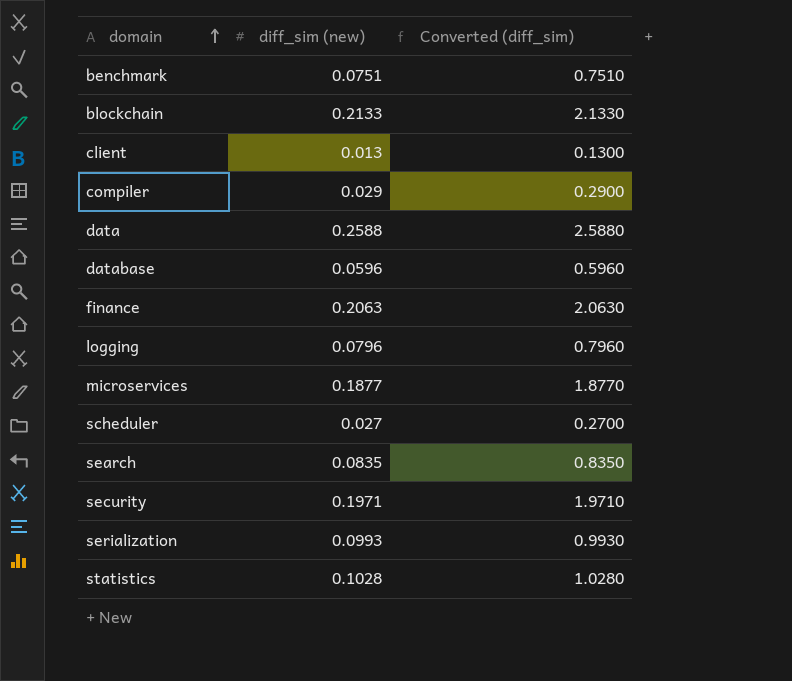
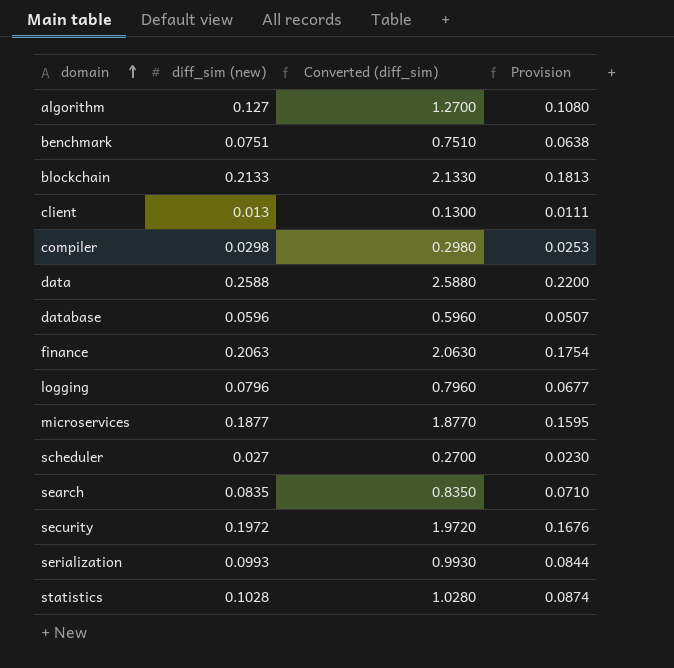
column Provision | formula: none -> [diff_sim (new)] * 0.85
row algorithm: none -> 0.127 | 1.2700 | 0.1080
compiler | diff_sim (new): 0.029 -> 0.0298
compiler | Converted (diff_sim): 0.2900 -> 0.2980
security | diff_sim (new): 0.1971 -> 0.1972
security | Converted (diff_sim): 1.9710 -> 1.9720

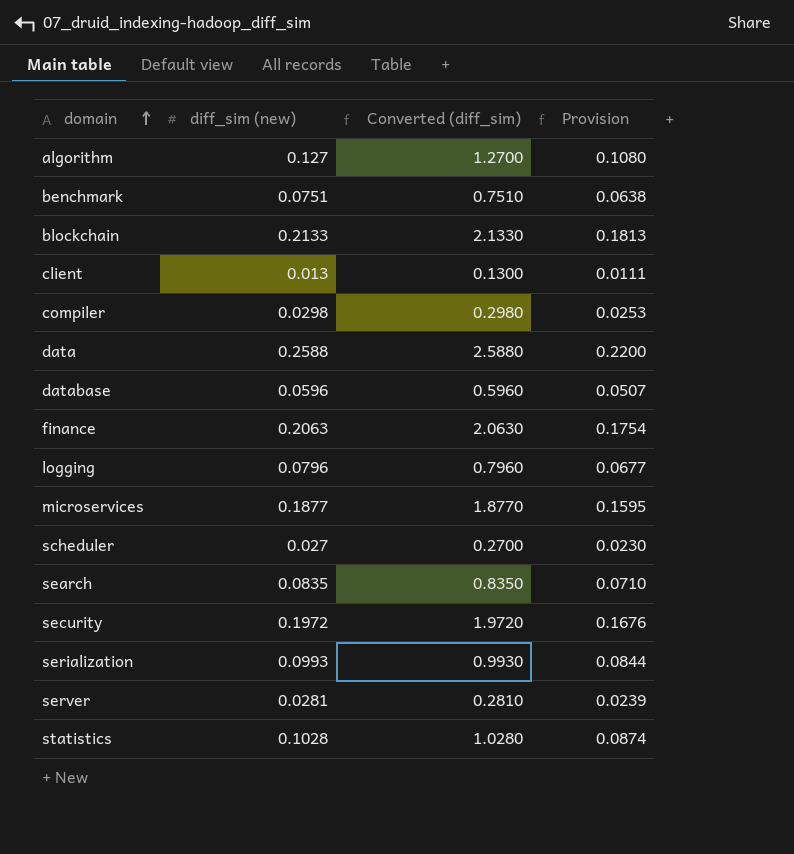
row server: none -> 0.0281 | 0.2810 | 0.0239

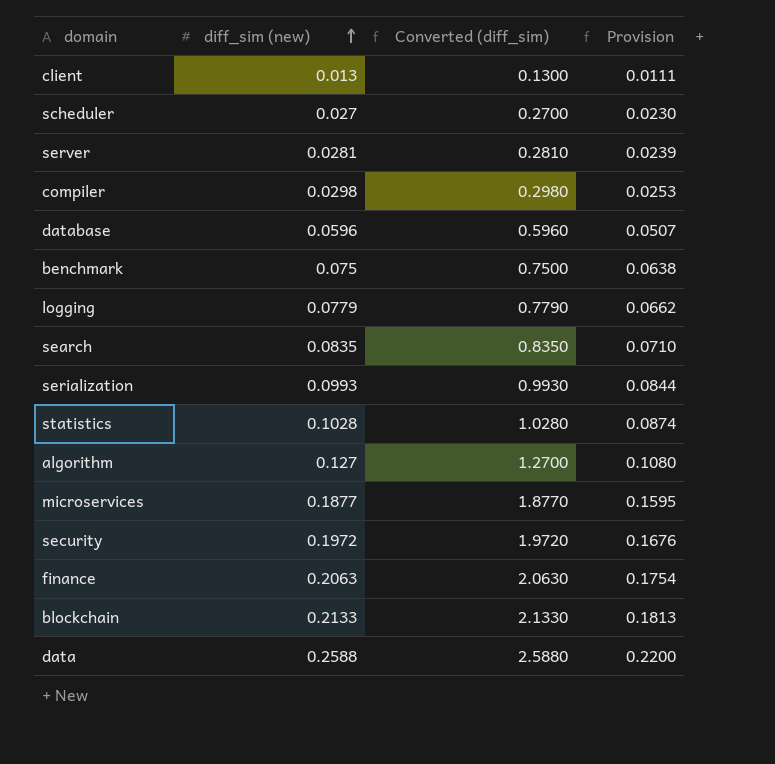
row order: domain ascending -> diff_sim (new) ascending
benchmark | diff_sim (new): 0.0751 -> 0.075
benchmark | Converted (diff_sim): 0.7510 -> 0.7500
logging | diff_sim (new): 0.0796 -> 0.0779
logging | Converted (diff_sim): 0.7960 -> 0.7790
logging | Provision: 0.0677 -> 0.0662

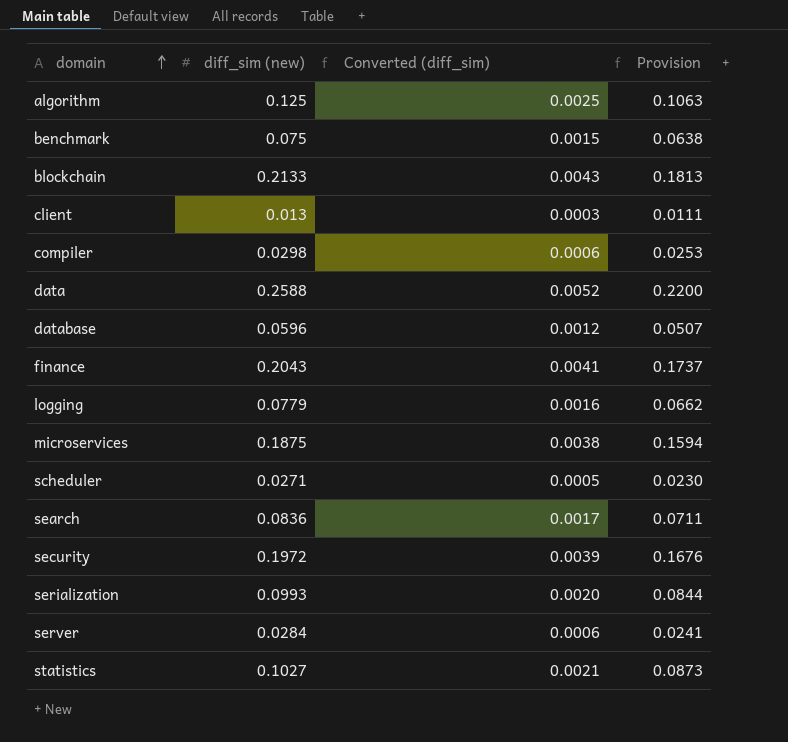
row order: diff_sim (new) ascending -> domain ascending
column Converted (diff_sim) | formula: [diff_sim (new)] * 10 -> [diff_sim (new)] * 0.02
algorithm | diff_sim (new): 0.127 -> 0.125
algorithm | Provision: 0.1080 -> 0.1063
finance | diff_sim (new): 0.2063 -> 0.2043
finance | Provision: 0.1754 -> 0.1737
microservices | diff_sim (new): 0.1877 -> 0.1875
microservices | Provision: 0.1595 -> 0.1594
scheduler | diff_sim (new): 0.027 -> 0.0271
search | diff_sim (new): 0.0835 -> 0.0836
search | Provision: 0.0710 -> 0.0711
server | diff_sim (new): 0.0281 -> 0.0284
server | Provision: 0.0239 -> 0.0241
statistics | diff_sim (new): 0.1028 -> 0.1027
statistics | Provision: 0.0874 -> 0.0873

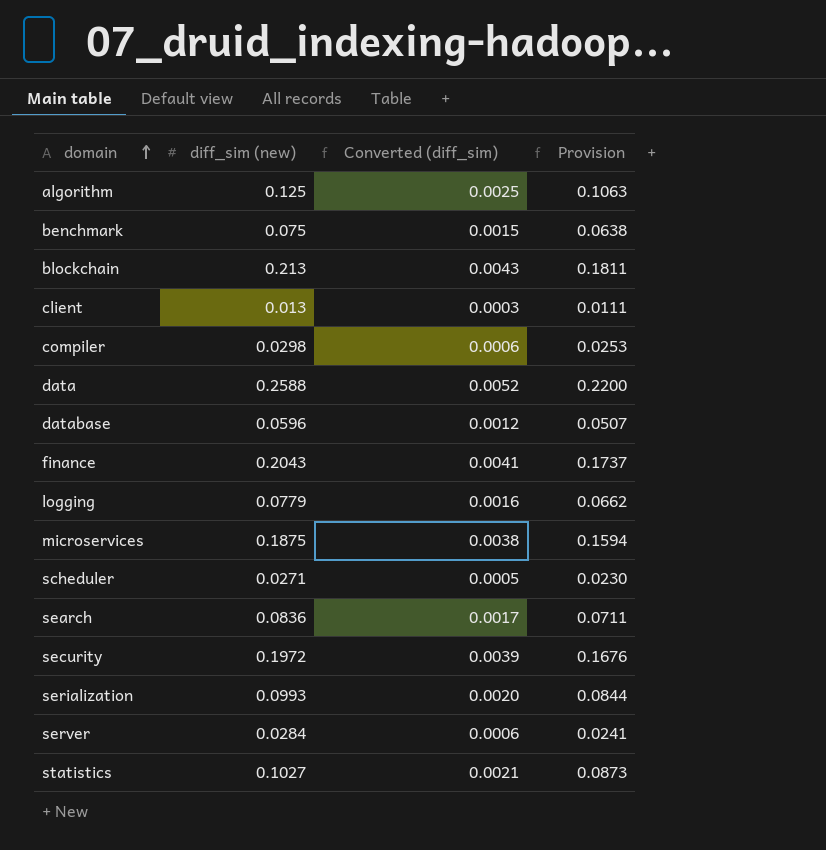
blockchain | diff_sim (new): 0.2133 -> 0.213
blockchain | Provision: 0.1813 -> 0.1811

